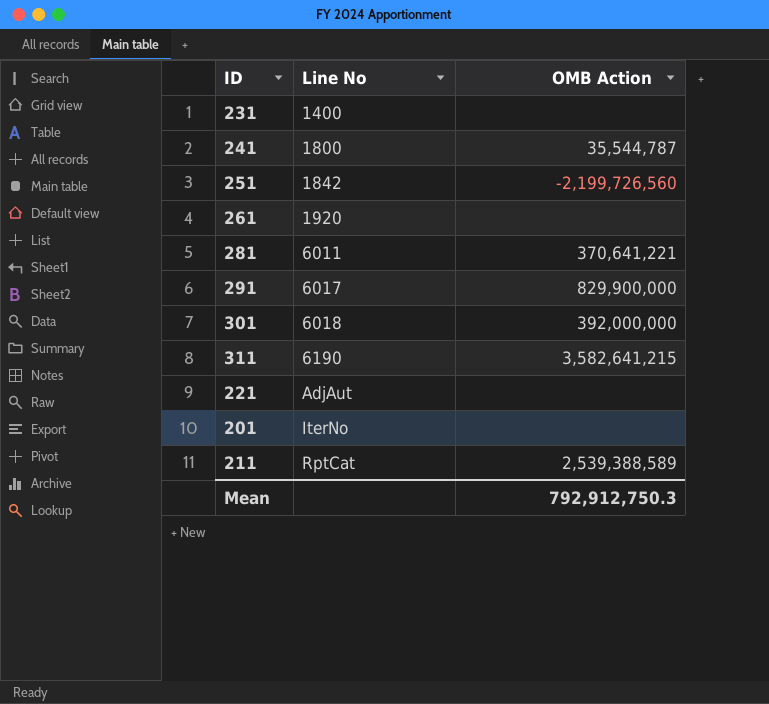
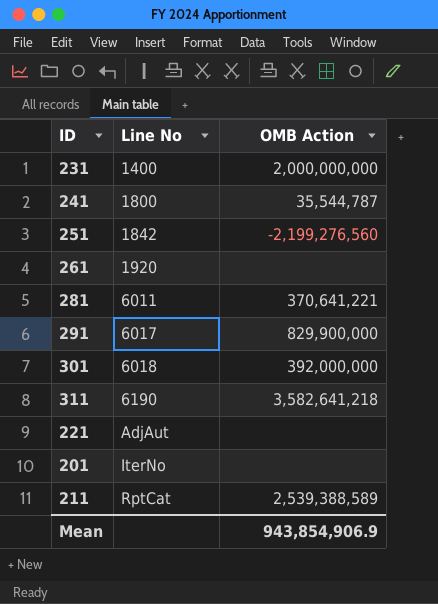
231 | OMB Action: none -> 2,000,000,000
251 | OMB Action: -2,199,726,560 -> -2,199,276,560
311 | OMB Action: 3,582,641,215 -> 3,582,641,218
Mean | OMB Action: 792,912,750.3 -> 943,854,906.9

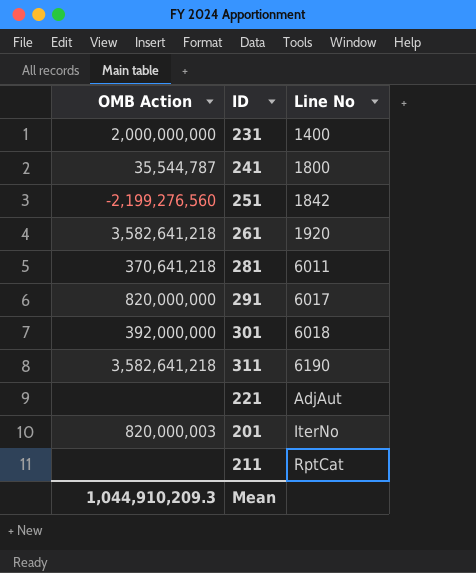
column OMB Action | position: 3 -> 1
261 | OMB Action: none -> 3,582,641,218
281 | OMB Action: 370,641,221 -> 370,641,218
291 | OMB Action: 829,900,000 -> 820,000,000
201 | OMB Action: none -> 820,000,003
211 | OMB Action: 2,539,388,589 -> none
Mean | OMB Action: 943,854,906.9 -> 1,044,910,209.3

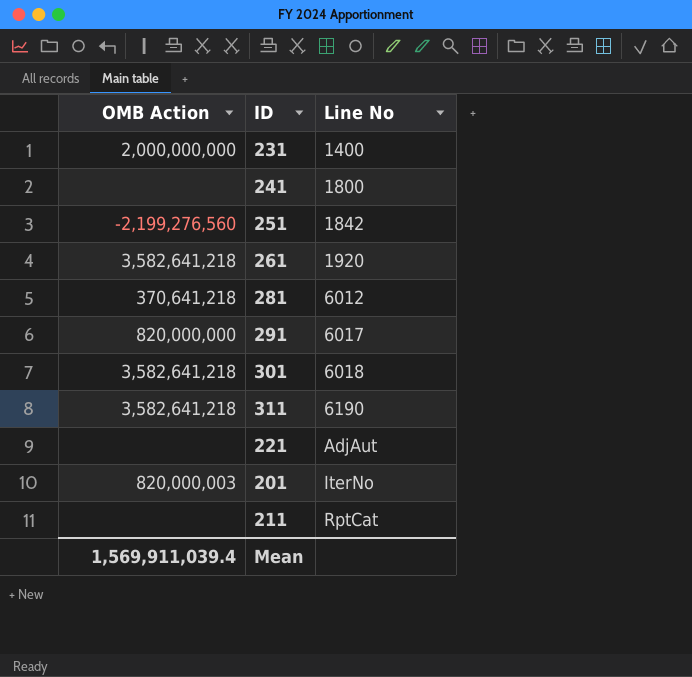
241 | OMB Action: 35,544,787 -> none
281 | Line No: 6011 -> 6012
301 | OMB Action: 392,000,000 -> 3,582,641,218
Mean | OMB Action: 1,044,910,209.3 -> 1,569,911,039.4

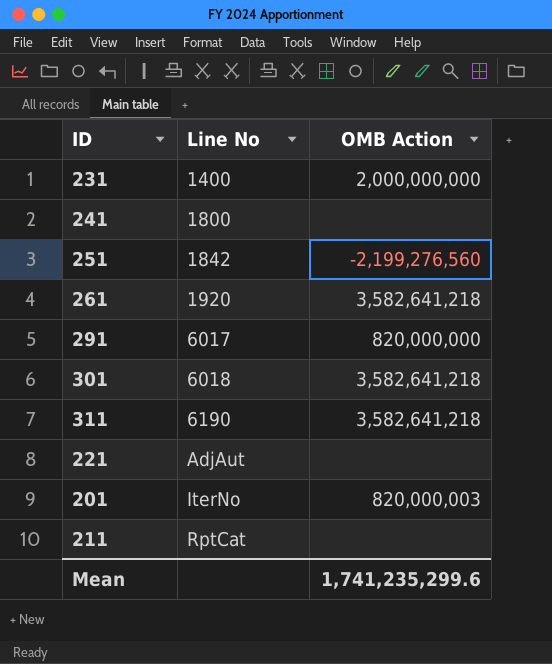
column OMB Action | position: 1 -> 3
row 281: 370,641,218 | 6012 -> none
Mean | OMB Action: 1,569,911,039.4 -> 1,741,235,299.6

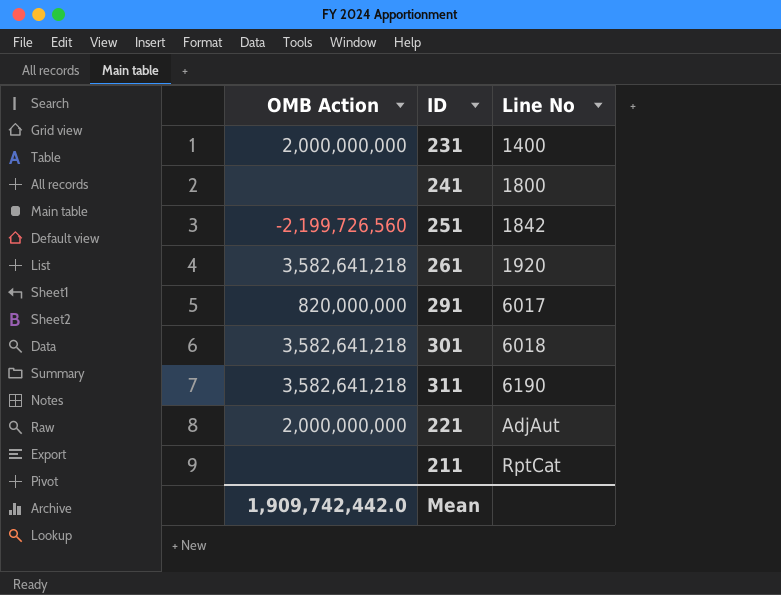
column OMB Action | position: 3 -> 1
row 201: IterNo | 820,000,003 -> none
251 | OMB Action: -2,199,276,560 -> -2,199,726,560
221 | OMB Action: none -> 2,000,000,000
Mean | OMB Action: 1,741,235,299.6 -> 1,909,742,442.0

